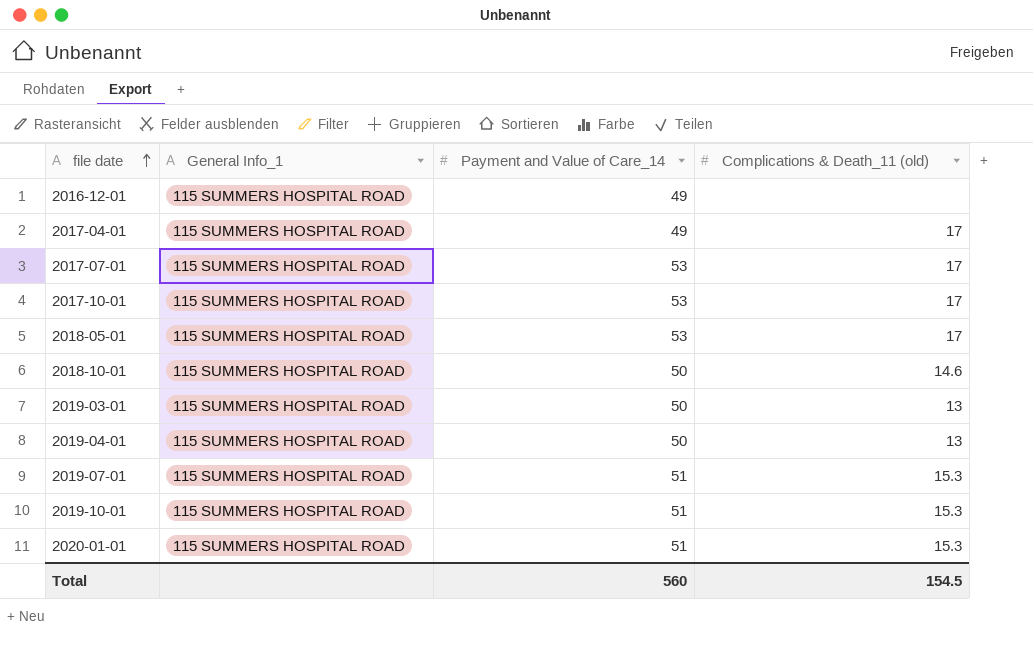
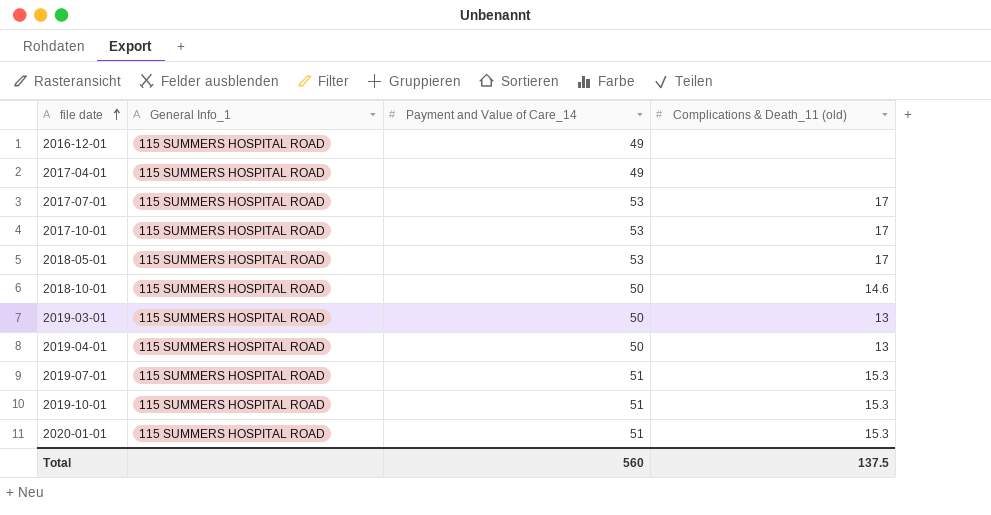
2017-04-01 | Complications & Death_11 (old): 17 -> none
Total | Complications & Death_11 (old): 154.5 -> 137.5

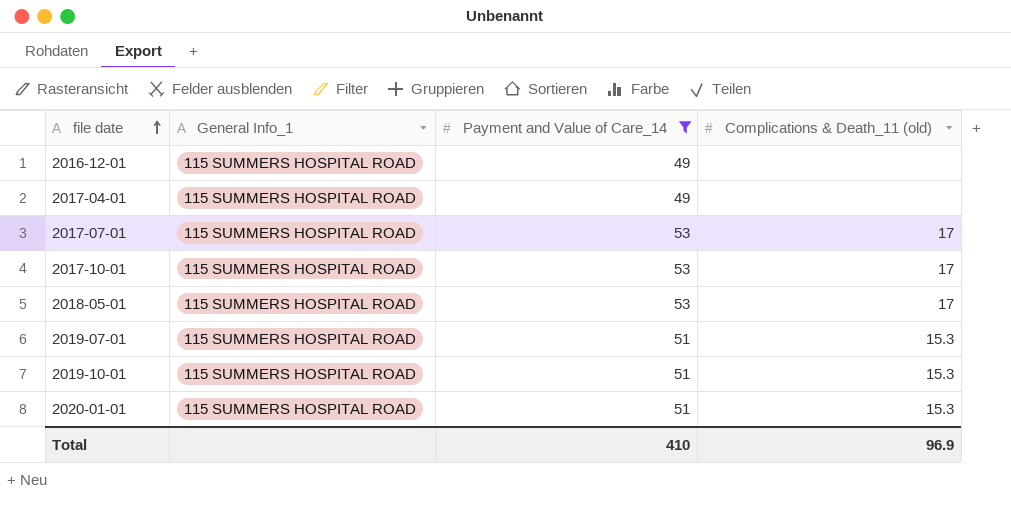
filter: none -> Payment and Value of Care_14 != 50
Total | Payment and Value of Care_14: 560 -> 410
Total | Complications & Death_11 (old): 137.5 -> 96.9

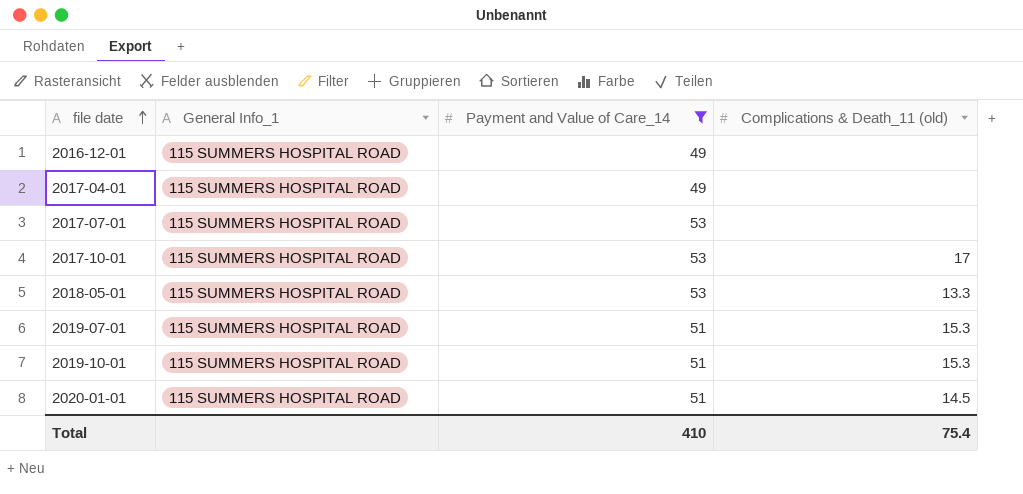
2017-07-01 | Complications & Death_11 (old): 17 -> none
2018-05-01 | Complications & Death_11 (old): 17 -> 13.3
2020-01-01 | Complications & Death_11 (old): 15.3 -> 14.5
Total | Complications & Death_11 (old): 96.9 -> 75.4

